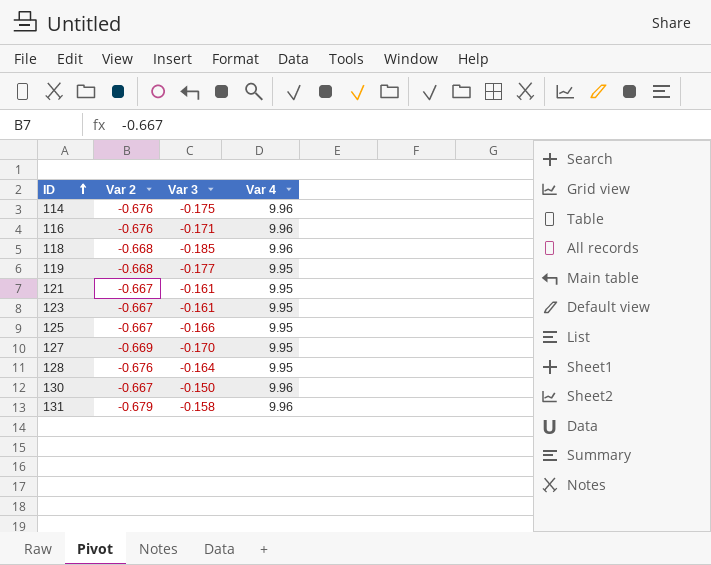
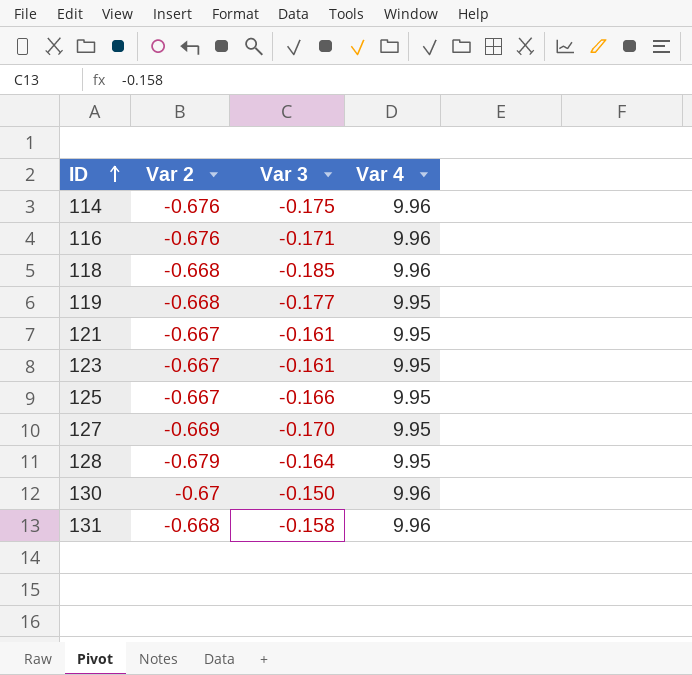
128 | Var 2: -0.676 -> -0.679
130 | Var 2: -0.667 -> -0.67
131 | Var 2: -0.679 -> -0.668

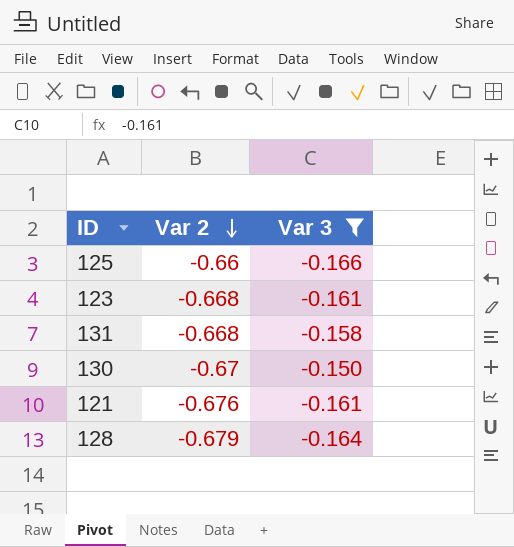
filter: none -> Var 3 >= -0.166
row order: ID ascending -> Var 2 descending
column Var 4 | position: 4 -> none
125 | Var 2: -0.667 -> -0.66
123 | Var 2: -0.667 -> -0.668
121 | Var 2: -0.667 -> -0.676

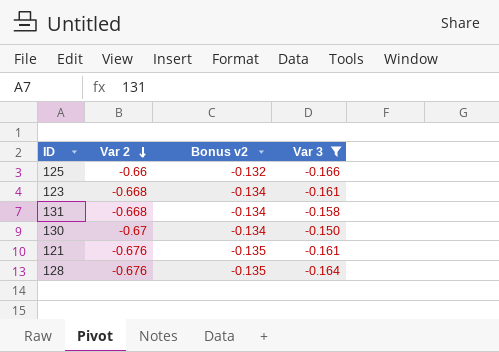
column Bonus v2 | formula: none -> [Var 2] * 0.2
128 | Var 2: -0.679 -> -0.676

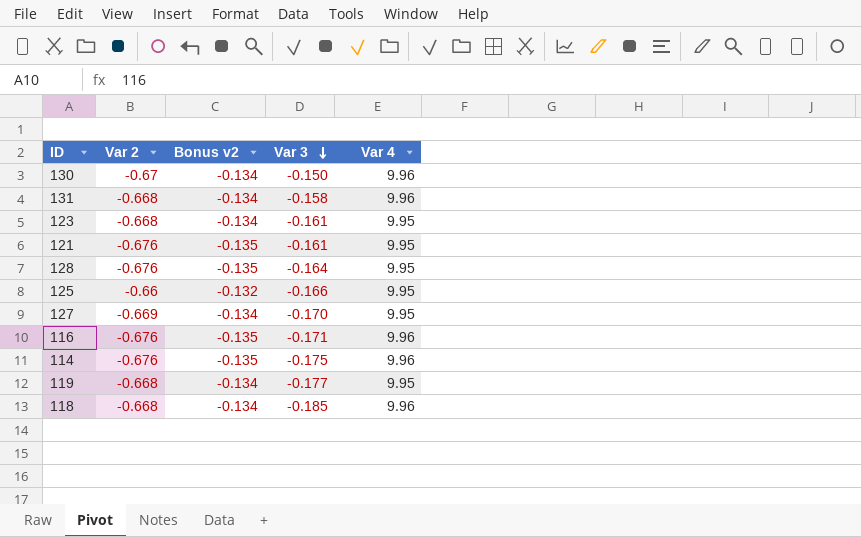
filter: Var 3 >= -0.166 -> none
row order: Var 2 descending -> Var 3 descending
column Var 4 | position: none -> 5

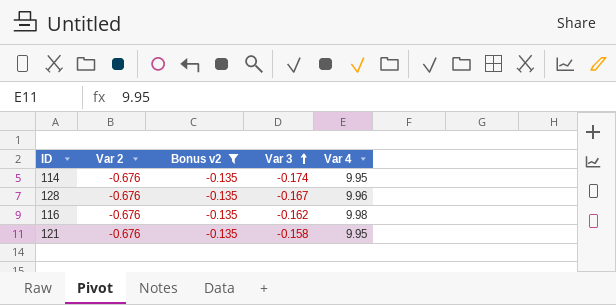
filter: none -> Bonus v2 = -0.135
row order: Var 3 descending -> Var 3 ascending
114 | Var 3: -0.175 -> -0.174
114 | Var 4: 9.96 -> 9.95
128 | Var 3: -0.164 -> -0.167
128 | Var 4: 9.95 -> 9.96
116 | Var 3: -0.171 -> -0.162
116 | Var 4: 9.96 -> 9.98
121 | Var 3: -0.161 -> -0.158

